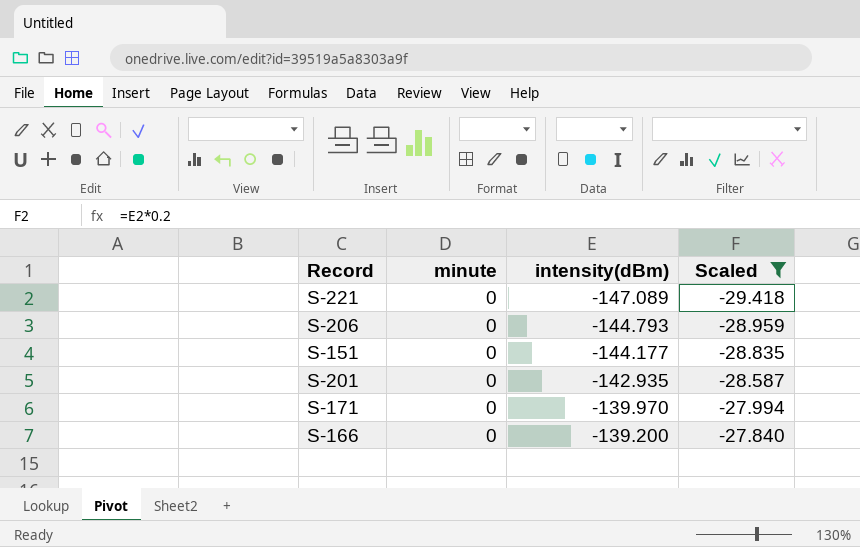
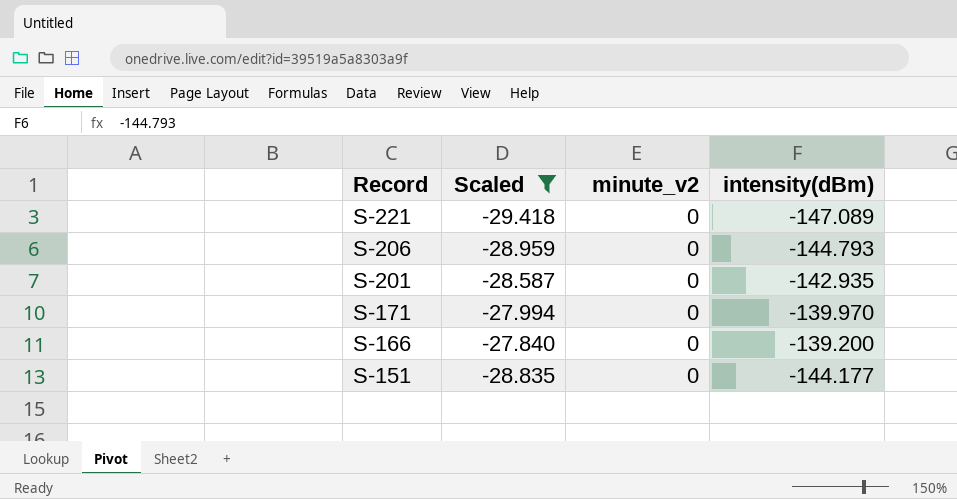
row order: intensity(dBm) ascending -> Record descending
column Scaled | position: 4 -> 2
column name: minute -> minute_v2

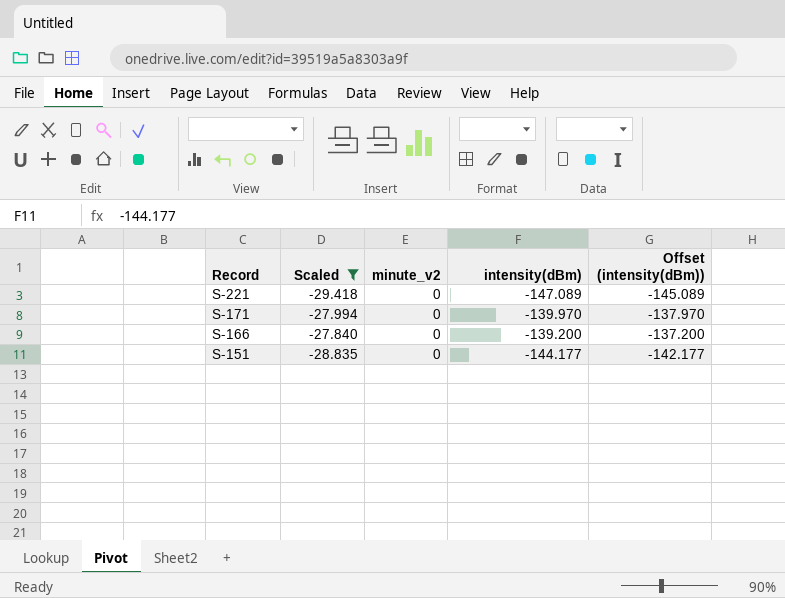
column Offset (intensity(dBm)) | formula: none -> [intensity(dBm)] + 2
row S-206: -28.959 | 0 | -144.793 -> none
row S-201: -28.587 | 0 | -142.935 -> none

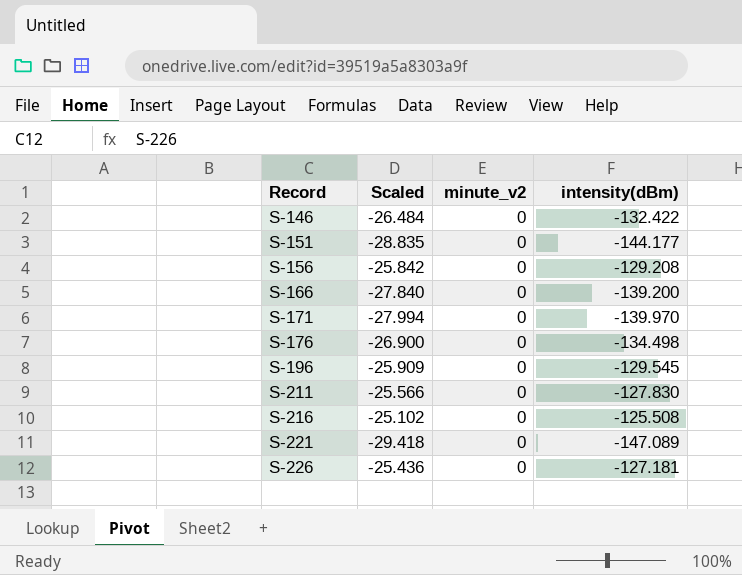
filter: Scaled <= -27.840 -> none
row order: Record descending -> Record ascending
column Offset (intensity(dBm)) | formula: [intensity(dBm)] + 2 -> none

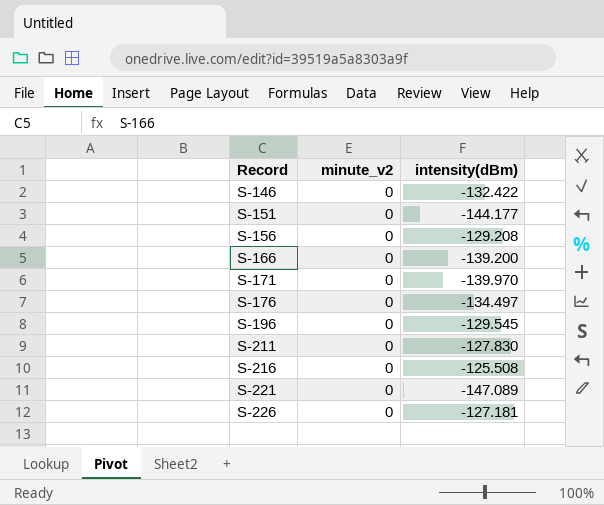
column Scaled | formula: [intensity(dBm)] * 0.2 -> none
S-176 | intensity(dBm): -134.498 -> -134.497

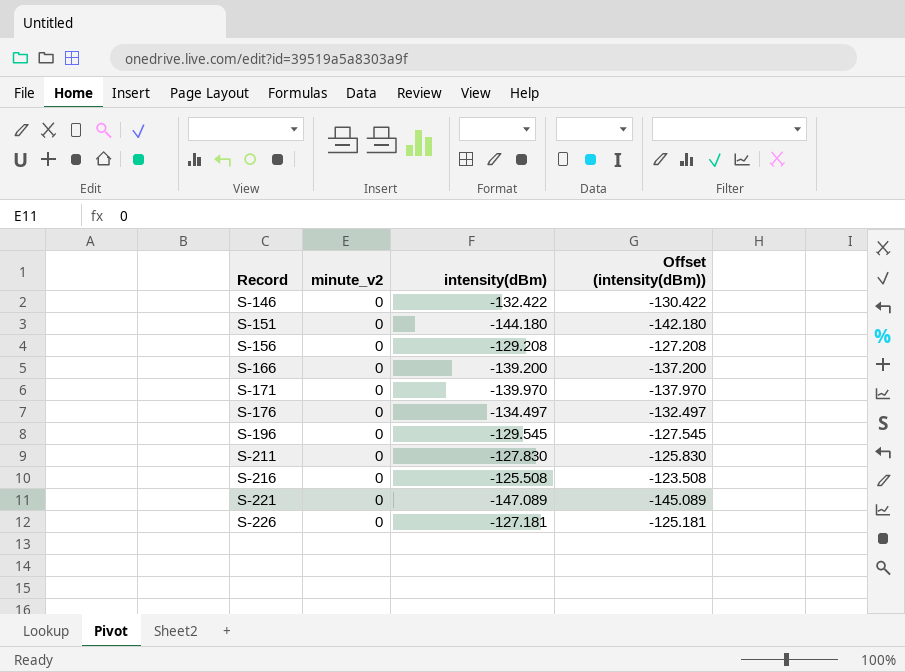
column Offset (intensity(dBm)) | formula: none -> [intensity(dBm)] + 2
S-151 | intensity(dBm): -144.177 -> -144.180

